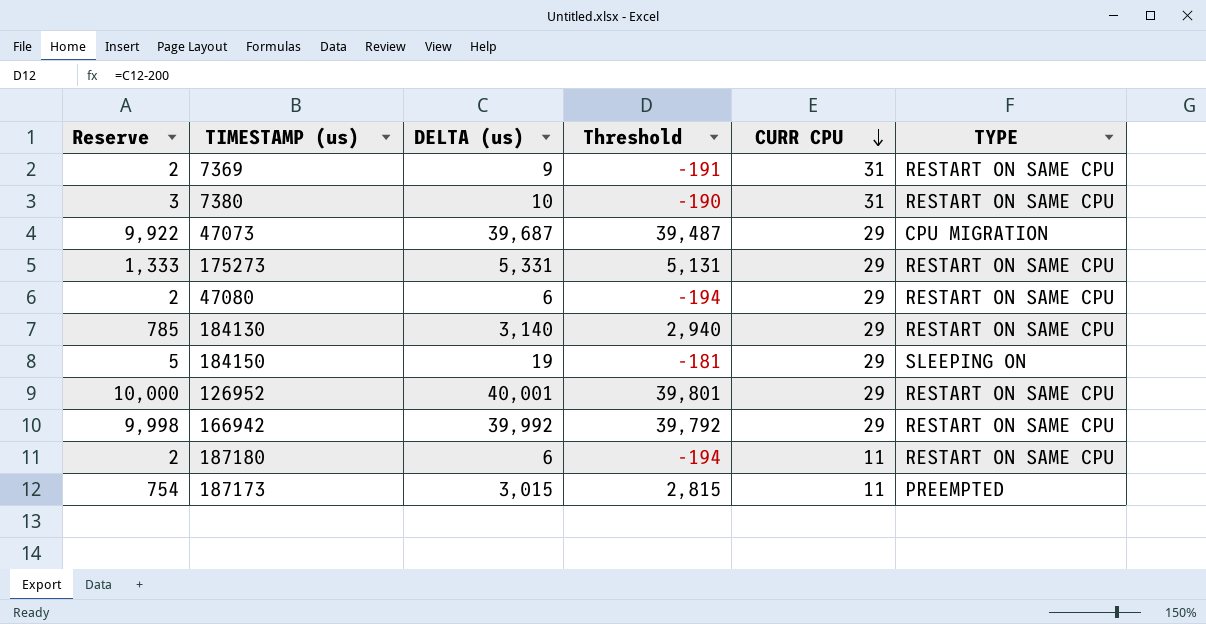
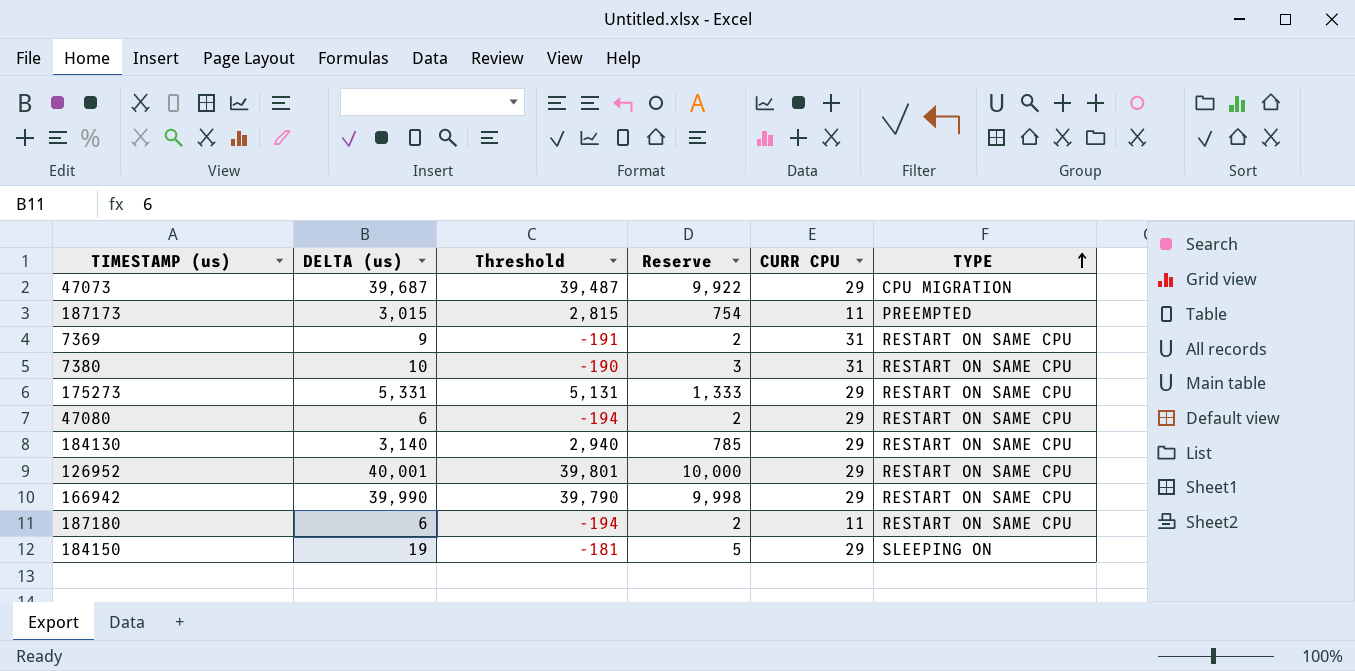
row order: CURR CPU descending -> TYPE ascending
column Reserve | position: 1 -> 4
166942 | DELTA (us): 39,992 -> 39,990
166942 | Threshold: 39,792 -> 39,790

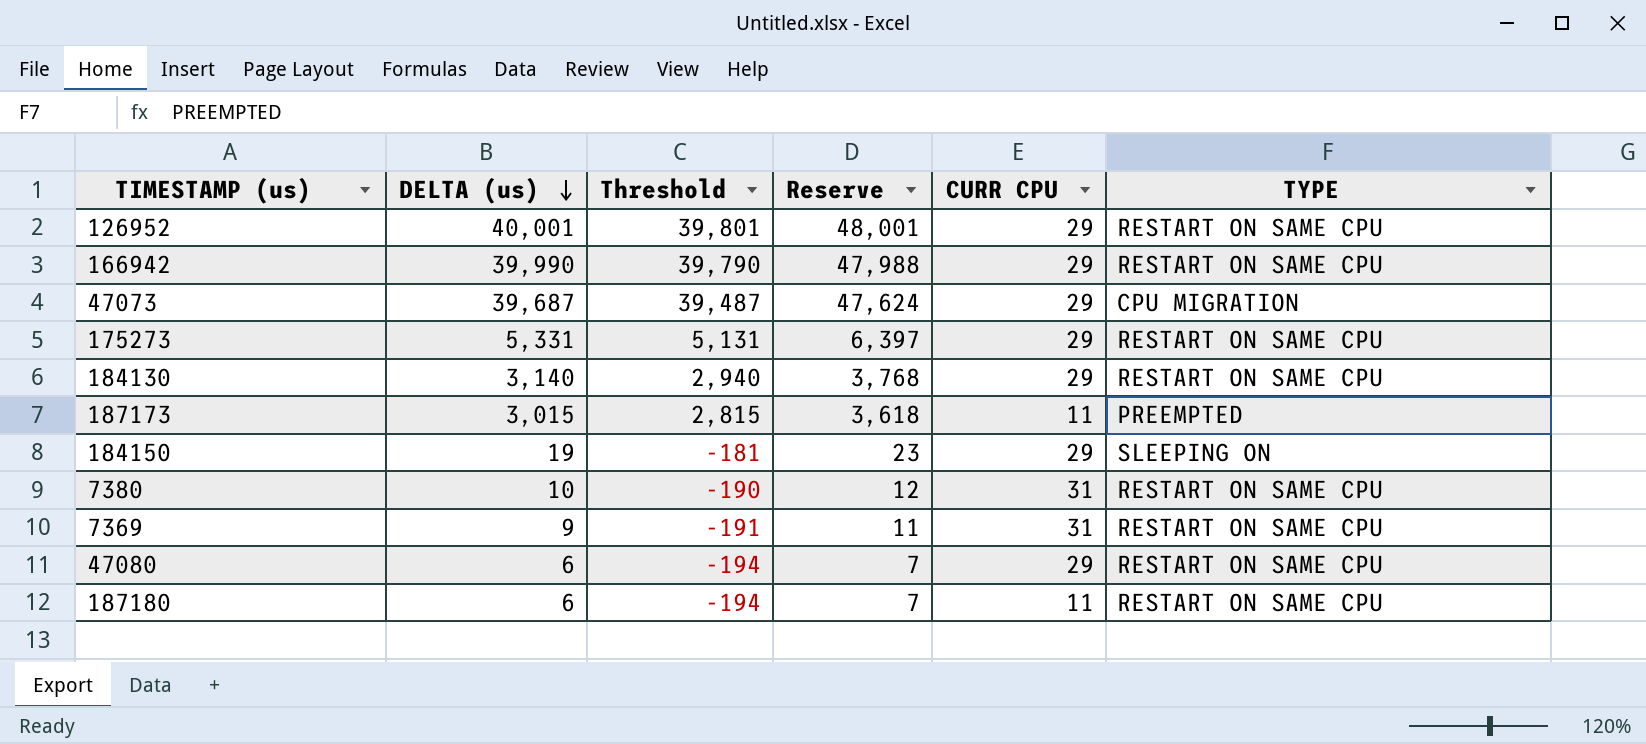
row order: TYPE ascending -> DELTA (us) descending
column Reserve | formula: [DELTA (us)] * 0.25 -> [DELTA (us)] * 1.2

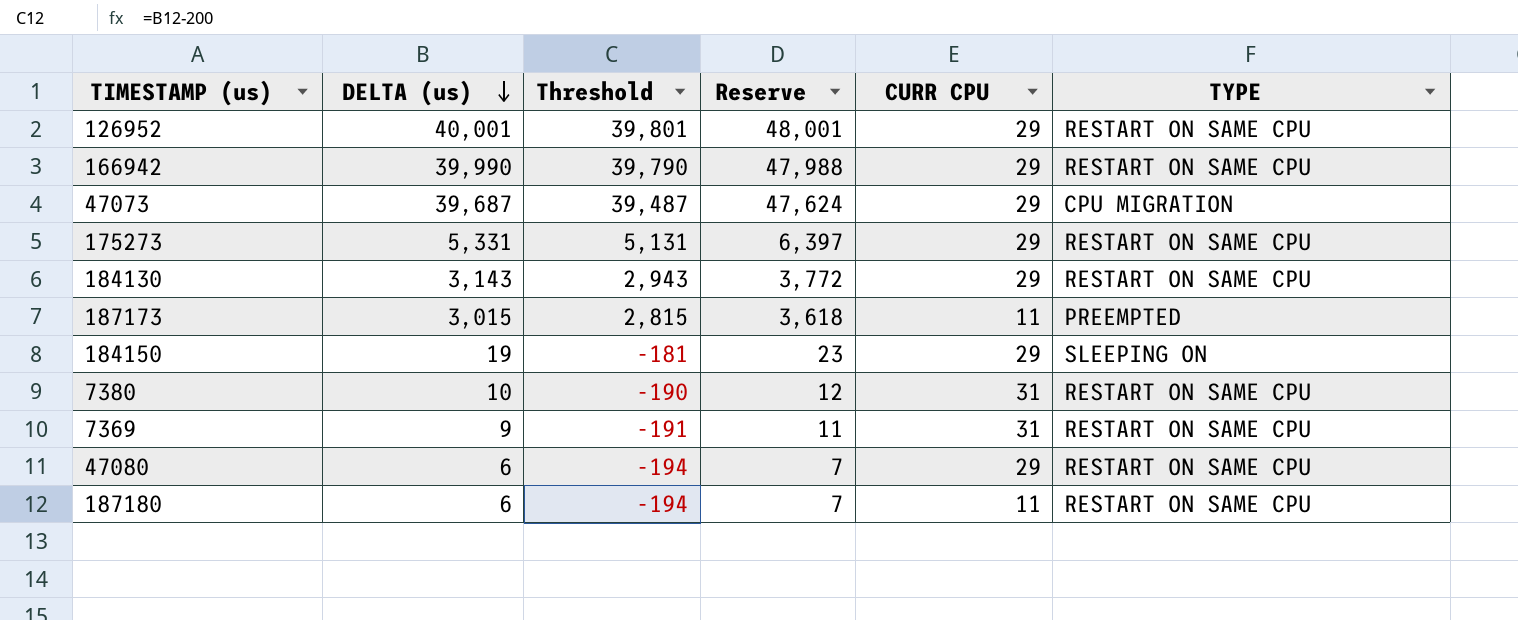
184130 | DELTA (us): 3,140 -> 3,143
184130 | Threshold: 2,940 -> 2,943
184130 | Reserve: 3,768 -> 3,772

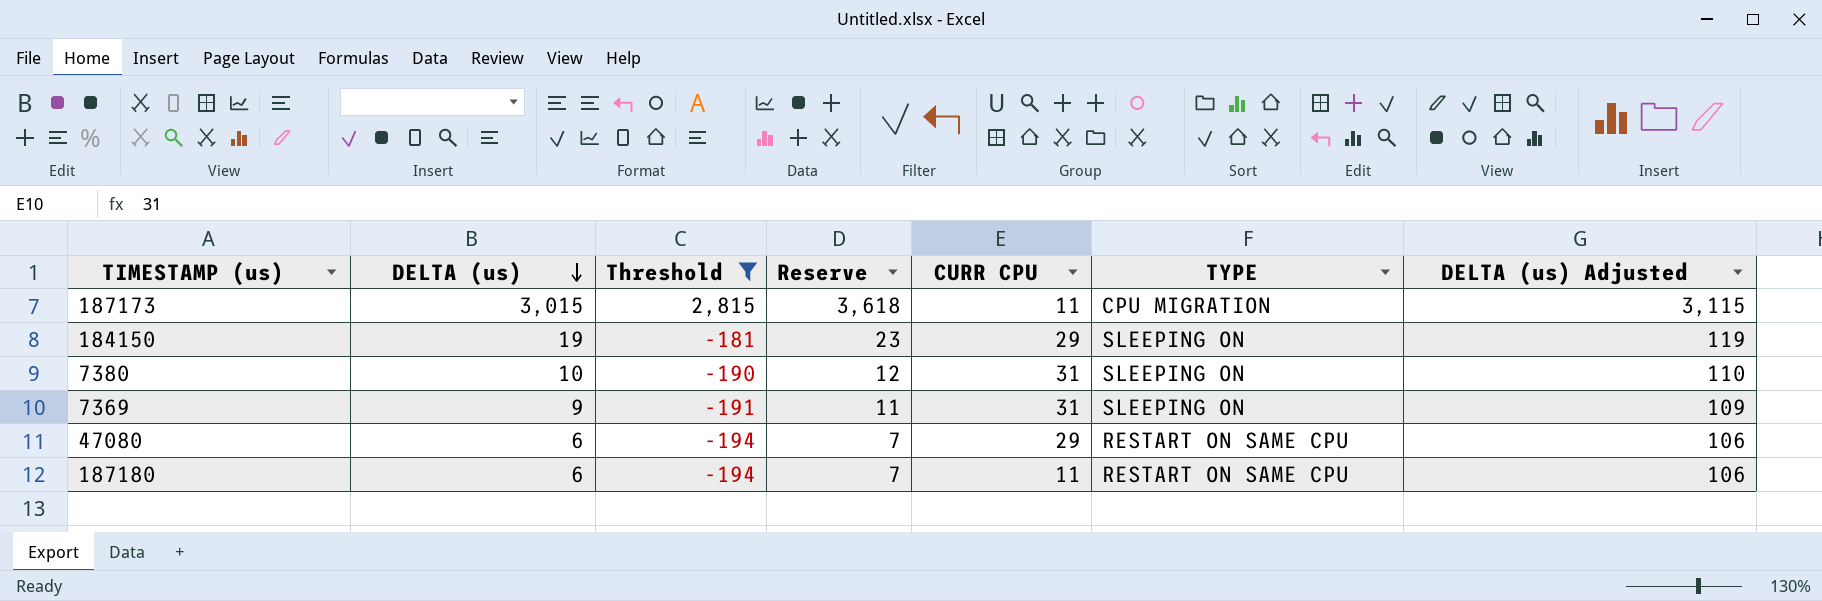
filter: none -> Threshold <= 2,815
column DELTA (us) Adjusted | formula: none -> [DELTA (us)] + 100
187173 | TYPE: PREEMPTED -> CPU MIGRATION
7380 | TYPE: RESTART ON SAME CPU -> SLEEPING ON
7369 | TYPE: RESTART ON SAME CPU -> SLEEPING ON

